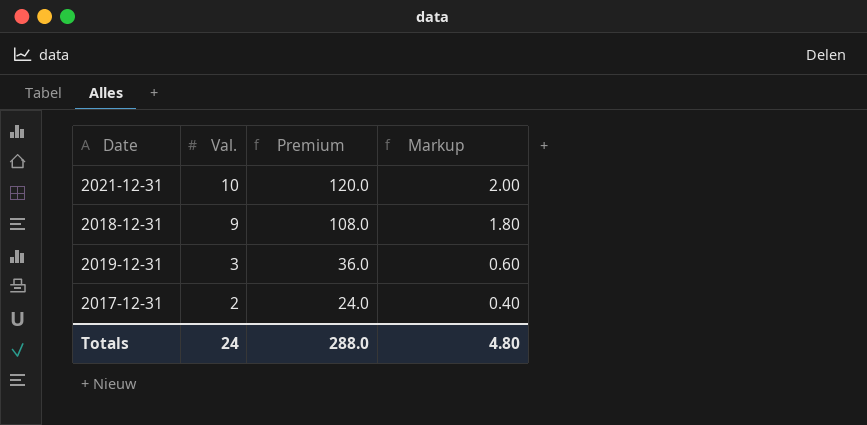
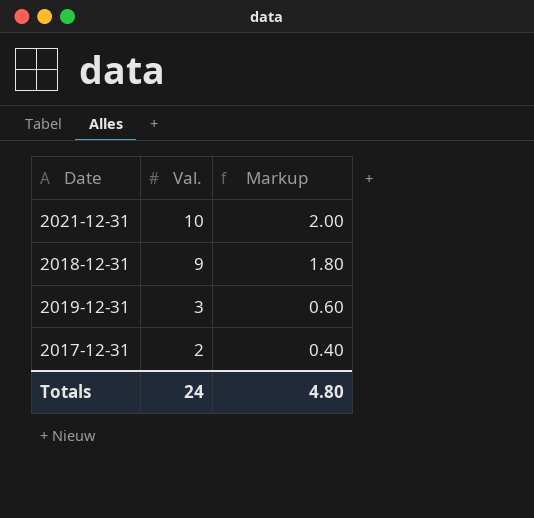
column Premium | formula: [Val.] * 12 -> none

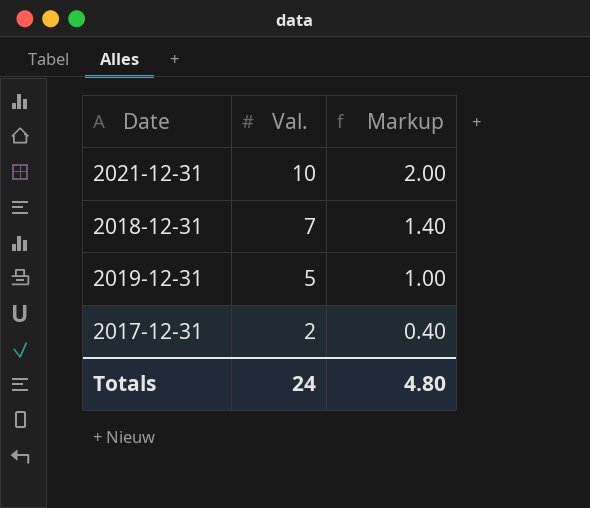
2018-12-31 | Val.: 9 -> 7
2018-12-31 | Markup: 1.80 -> 1.40
2019-12-31 | Val.: 3 -> 5
2019-12-31 | Markup: 0.60 -> 1.00

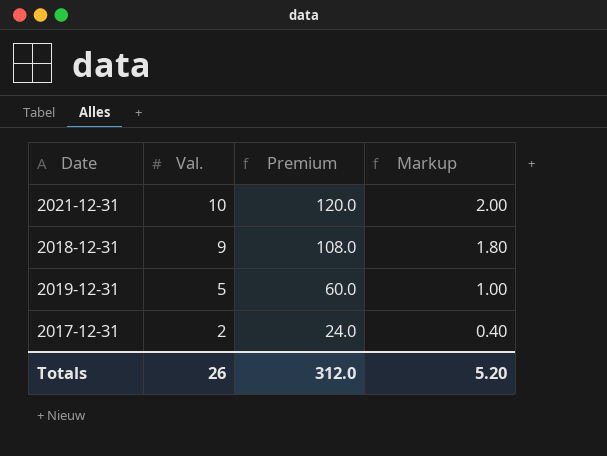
column Premium | formula: none -> [Val.] * 12
2018-12-31 | Val.: 7 -> 9
2018-12-31 | Markup: 1.40 -> 1.80
Totals | Val.: 24 -> 26
Totals | Markup: 4.80 -> 5.20

